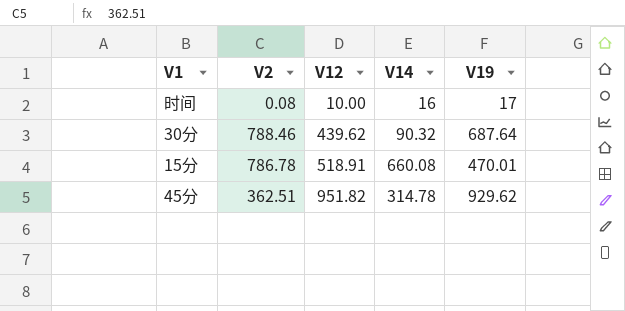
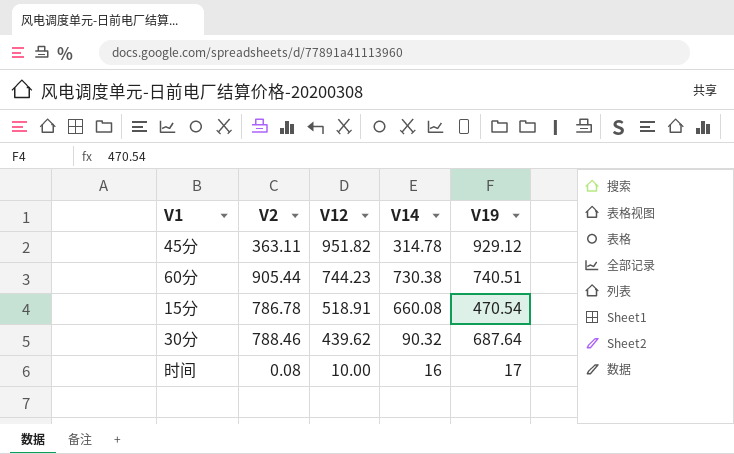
row order: V12 ascending -> V12 descending
45分 | V2: 362.51 -> 363.11
45分 | V19: 929.62 -> 929.12
row 60分: none -> 905.44 | 744.23 | 730.38 | 740.51
15分 | V19: 470.01 -> 470.54

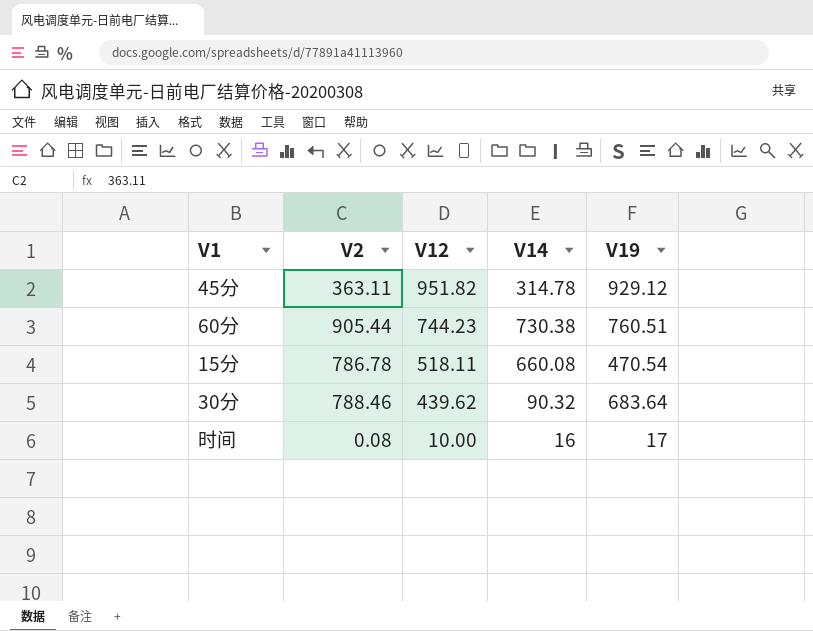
60分 | V19: 740.51 -> 760.51
15分 | V12: 518.91 -> 518.11
30分 | V19: 687.64 -> 683.64

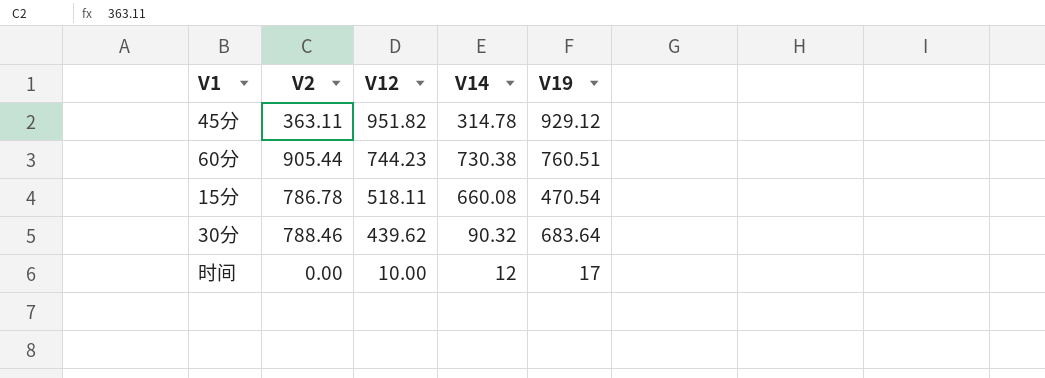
时间 | V2: 0.08 -> 0.00
时间 | V14: 16 -> 12

